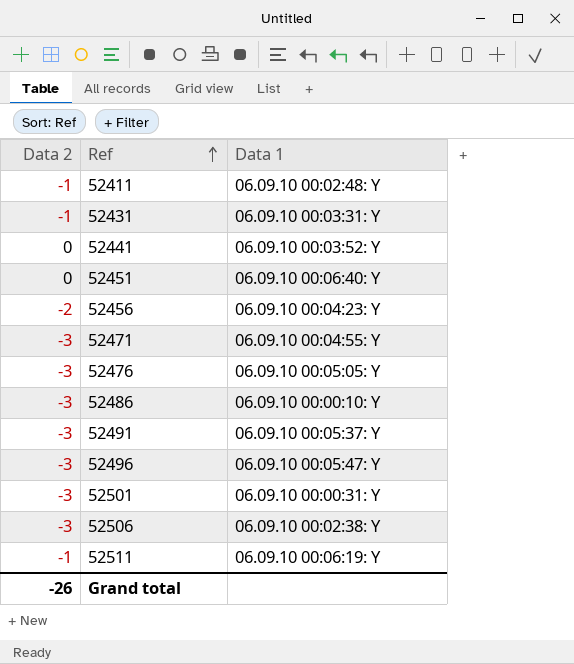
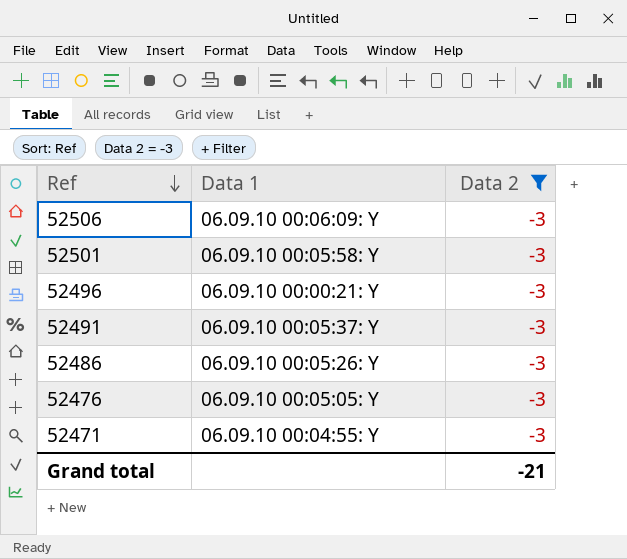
filter: none -> Data 2 = -3
row order: Ref ascending -> Ref descending
column Data 2 | position: 1 -> 3
52506 | Data 1: 06.09.10 00:02:38: Y -> 06.09.10 00:06:09: Y
52501 | Data 1: 06.09.10 00:00:31: Y -> 06.09.10 00:05:58: Y
52496 | Data 1: 06.09.10 00:05:47: Y -> 06.09.10 00:00:21: Y
52486 | Data 1: 06.09.10 00:00:10: Y -> 06.09.10 00:05:26: Y
Grand total | Data 2: -26 -> -21

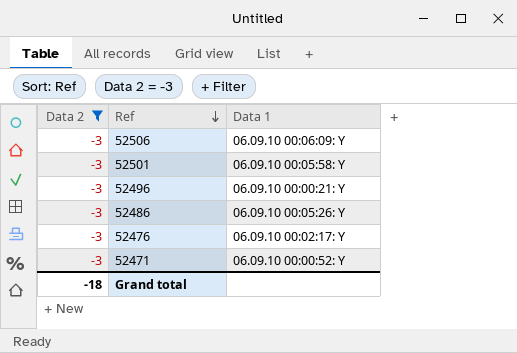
column Data 2 | position: 3 -> 1
row 52491: 06.09.10 00:05:37: Y | -3 -> none
52476 | Data 1: 06.09.10 00:05:05: Y -> 06.09.10 00:02:17: Y
52471 | Data 1: 06.09.10 00:04:55: Y -> 06.09.10 00:00:52: Y
Grand total | Data 2: -21 -> -18

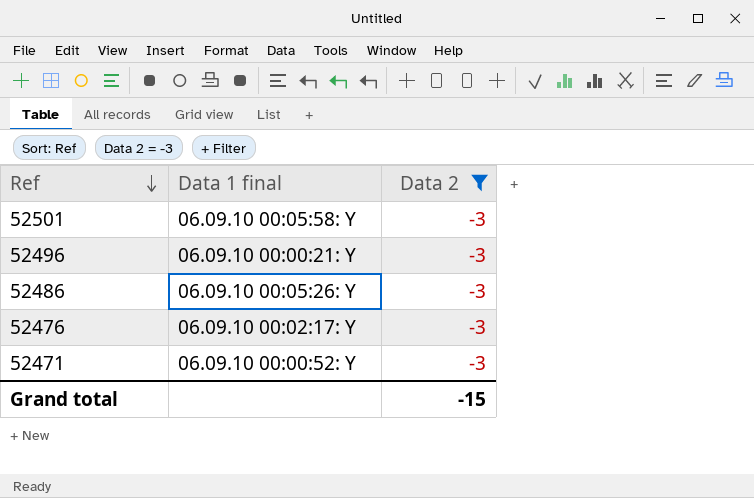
column name: Data 1 -> Data 1 final
column Data 2 | position: 1 -> 3
row 52506: -3 | 06.09.10 00:06:09: Y -> none
Grand total | Data 2: -18 -> -15

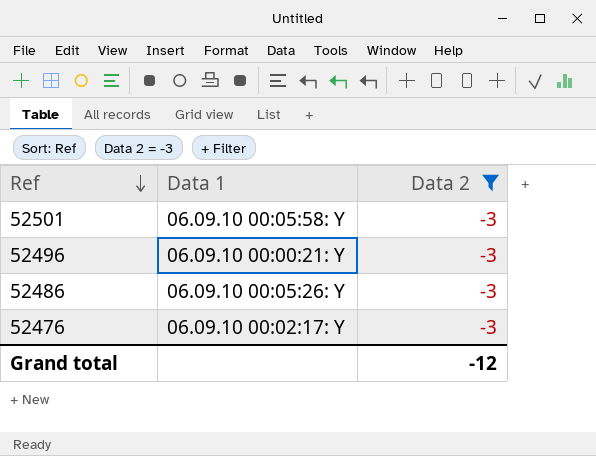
column name: Data 1 final -> Data 1
row 52471: 06.09.10 00:00:52: Y | -3 -> none
Grand total | Data 2: -15 -> -12

